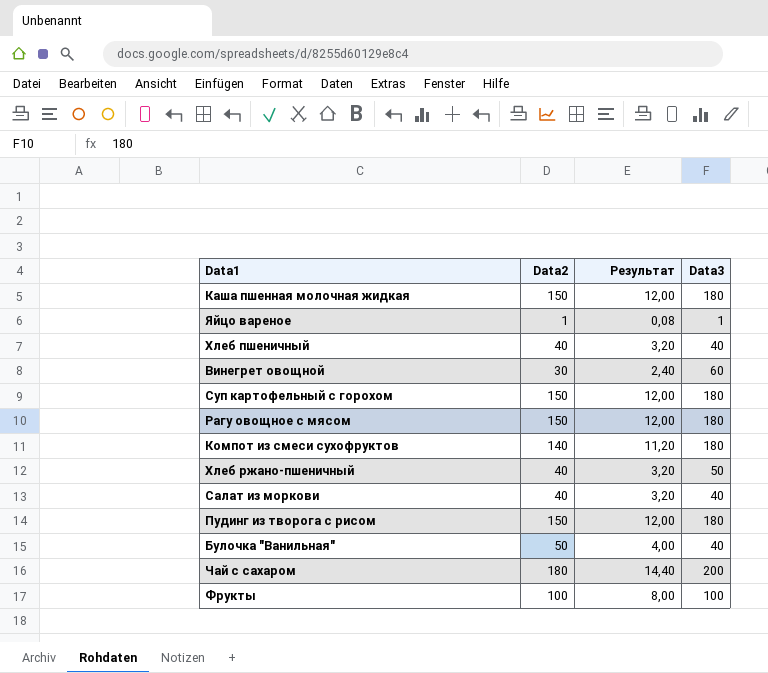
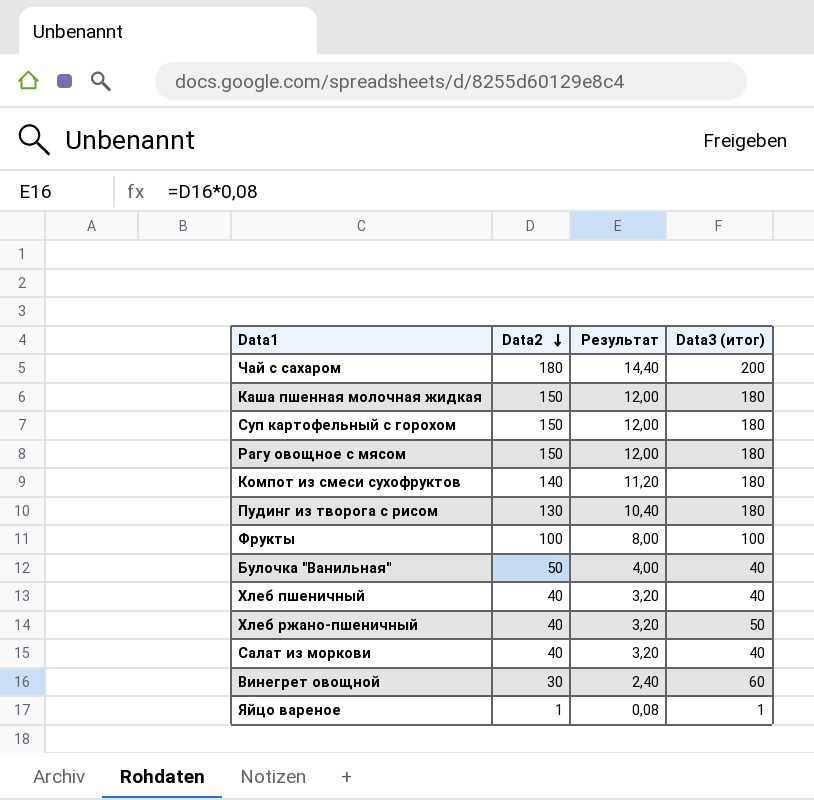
row order: none -> Data2 descending
column name: Data3 -> Data3 (итог)
Пудинг из творога с рисом | Data2: 150 -> 130
Пудинг из творога с рисом | Результат: 12,00 -> 10,40

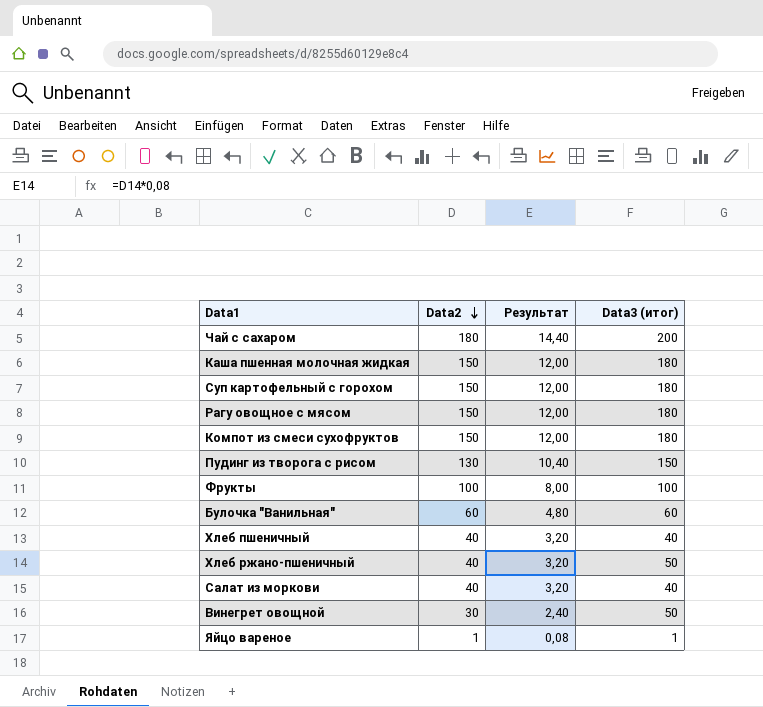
Компот из смеси сухофруктов | Data2: 140 -> 150
Компот из смеси сухофруктов | Результат: 11,20 -> 12,00
Пудинг из творога с рисом | Data3 (итог): 180 -> 150
Булочка "Ванильная" | Data2: 50 -> 60
Булочка "Ванильная" | Результат: 4,00 -> 4,80
Булочка "Ванильная" | Data3 (итог): 40 -> 60
Винегрет овощной | Data3 (итог): 60 -> 50

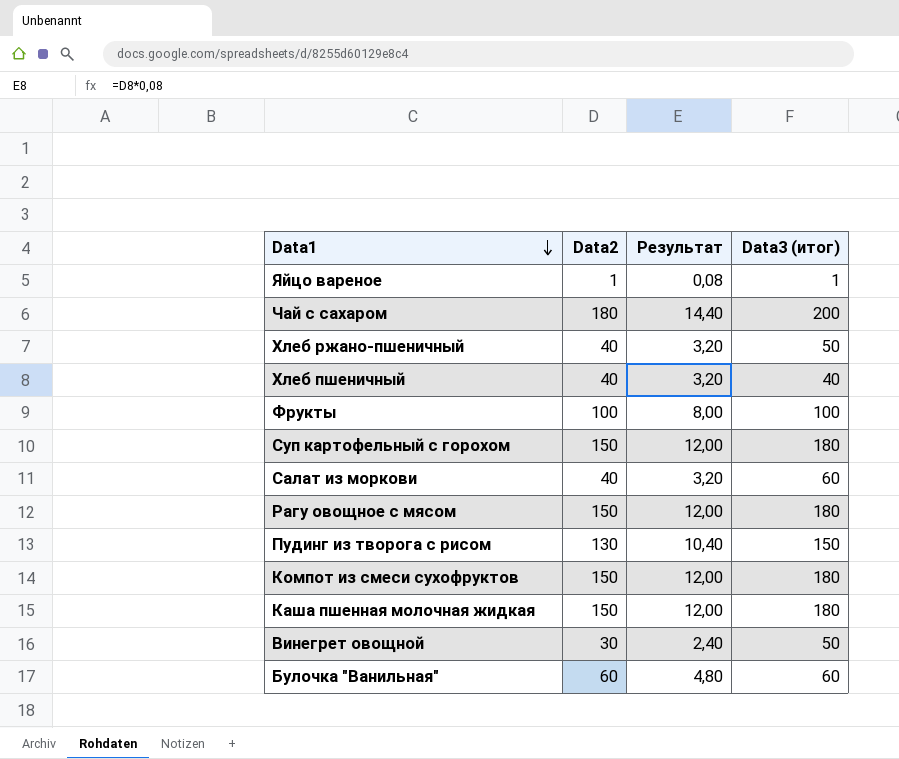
row order: Data2 descending -> Data1 descending
Салат из моркови | Data3 (итог): 40 -> 60

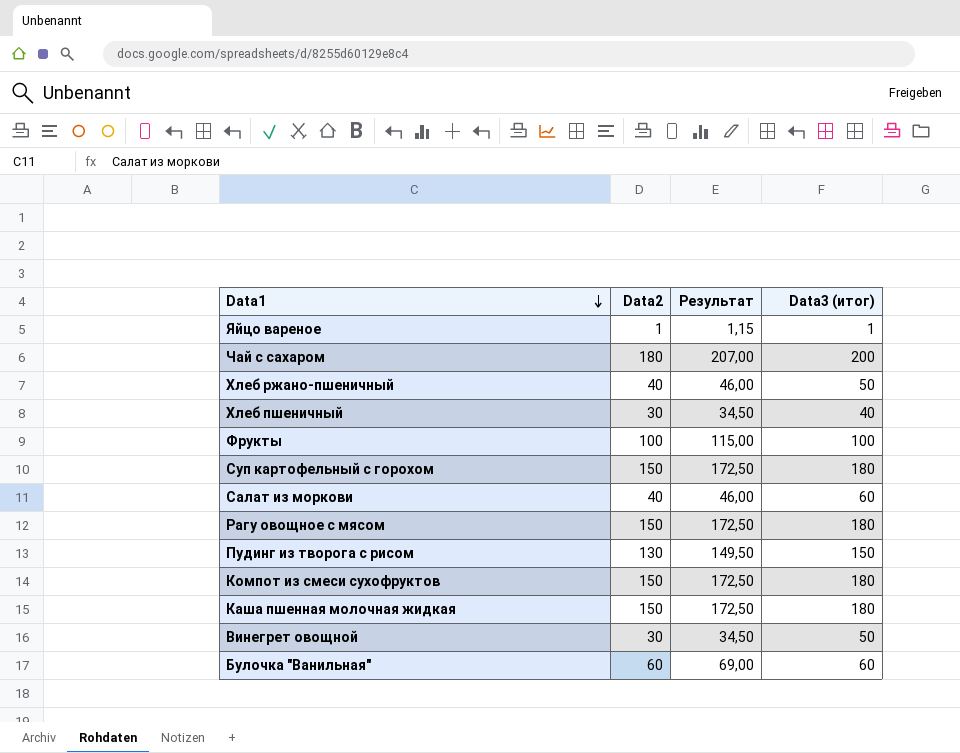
column Результат | formula: [Data2] * 0,08 -> [Data2] * 1,15
Хлеб пшеничный | Data2: 40 -> 30

